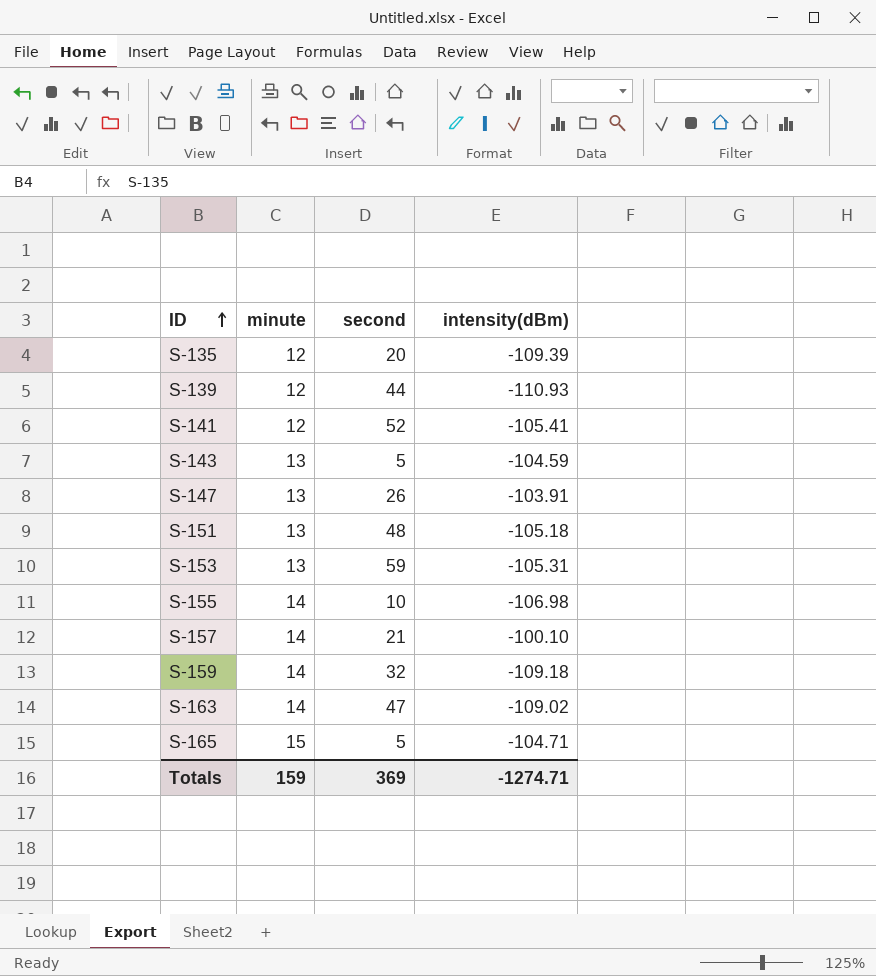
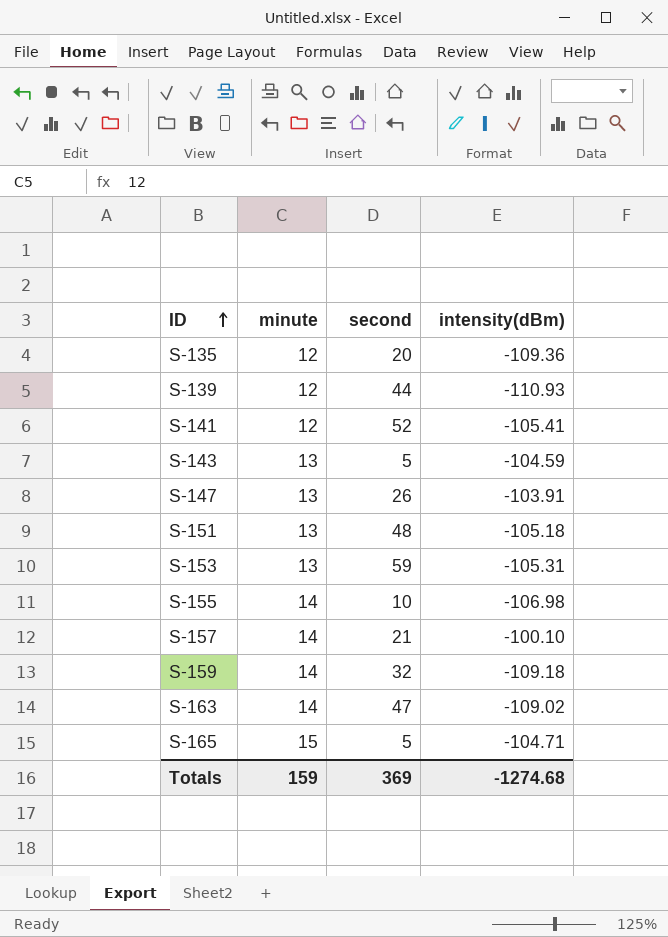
S-135 | intensity(dBm): -109.39 -> -109.36
Totals | intensity(dBm): -1274.71 -> -1274.68

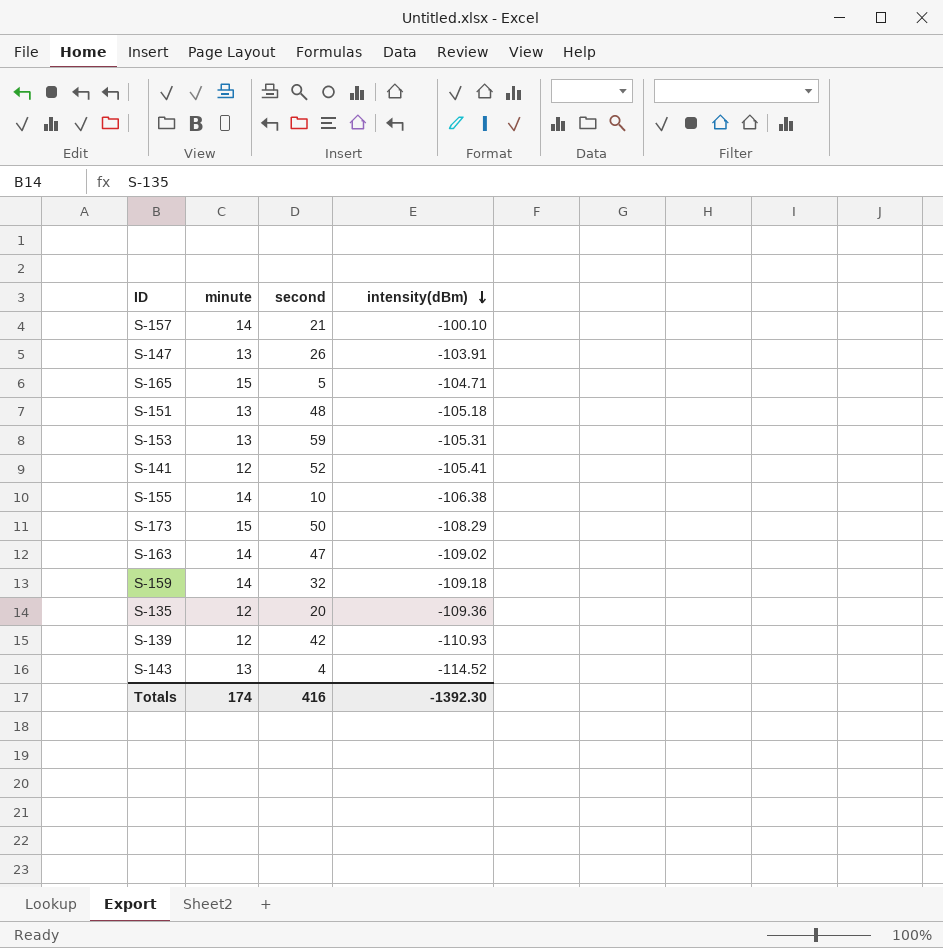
row order: ID ascending -> intensity(dBm) descending
S-155 | intensity(dBm): -106.98 -> -106.38
row S-173: none -> 15 | 50 | -108.29
S-139 | second: 44 -> 42
S-143 | second: 5 -> 4
S-143 | intensity(dBm): -104.59 -> -114.52
Totals | minute: 159 -> 174
Totals | second: 369 -> 416
Totals | intensity(dBm): -1274.68 -> -1392.30

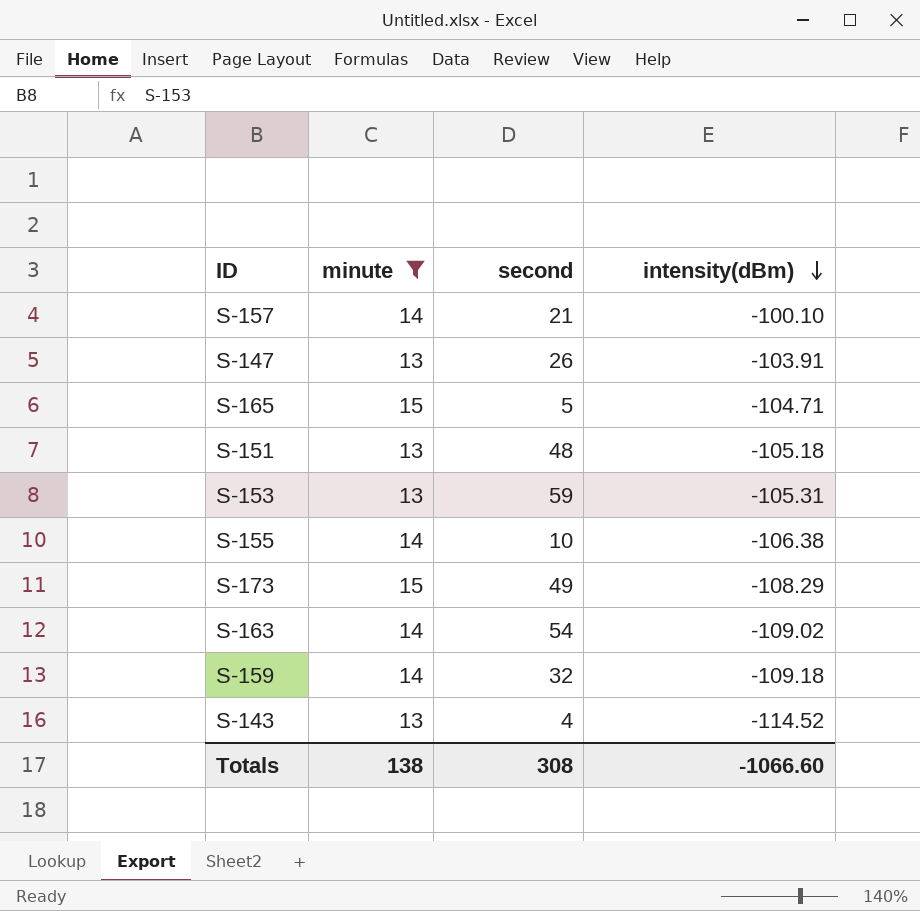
filter: none -> minute != 12
S-173 | second: 50 -> 49
S-163 | second: 47 -> 54
Totals | minute: 174 -> 138
Totals | second: 416 -> 308
Totals | intensity(dBm): -1392.30 -> -1066.60

